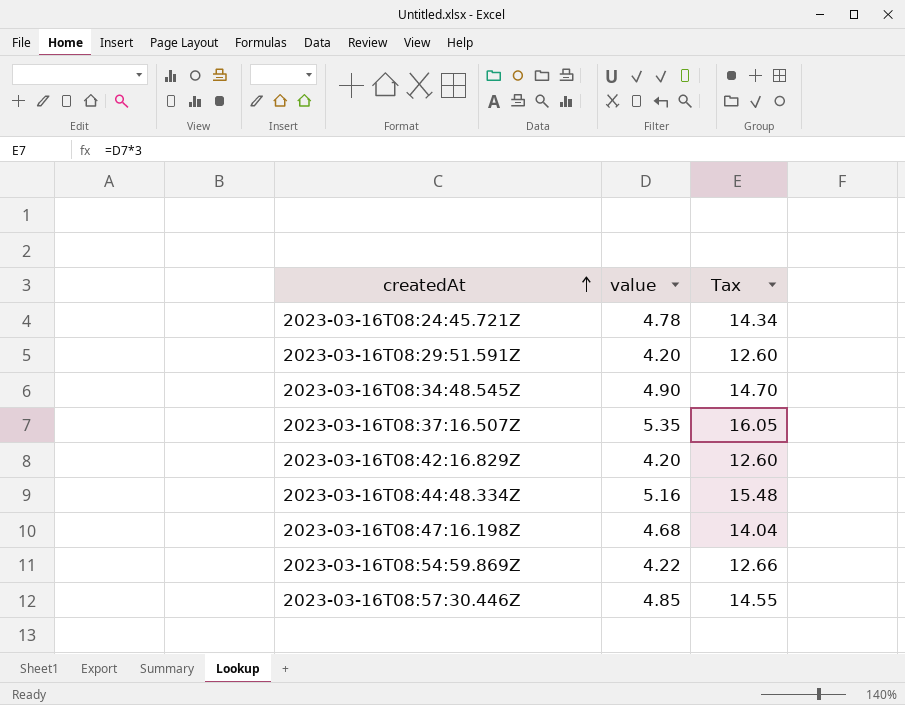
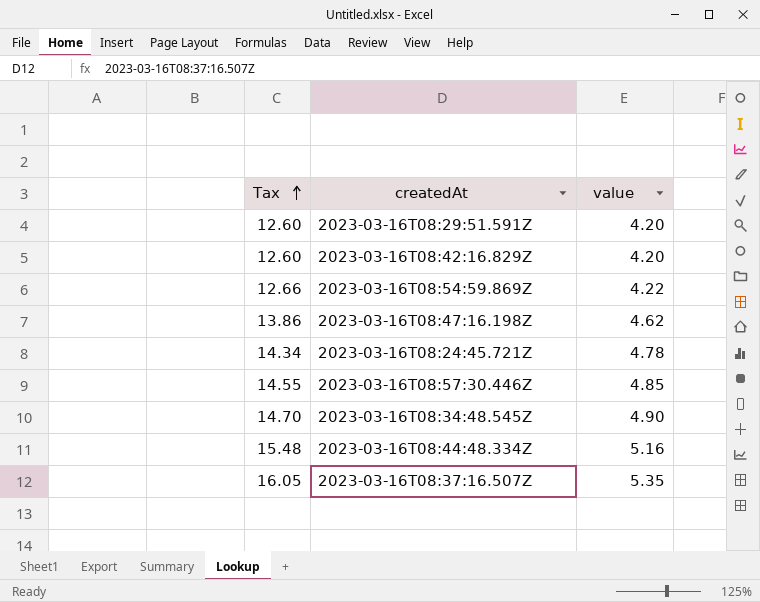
row order: createdAt ascending -> Tax ascending
column Tax | position: 3 -> 1
2023-03-16T08:47:16.198Z | Tax: 14.04 -> 13.86
2023-03-16T08:47:16.198Z | value: 4.68 -> 4.62

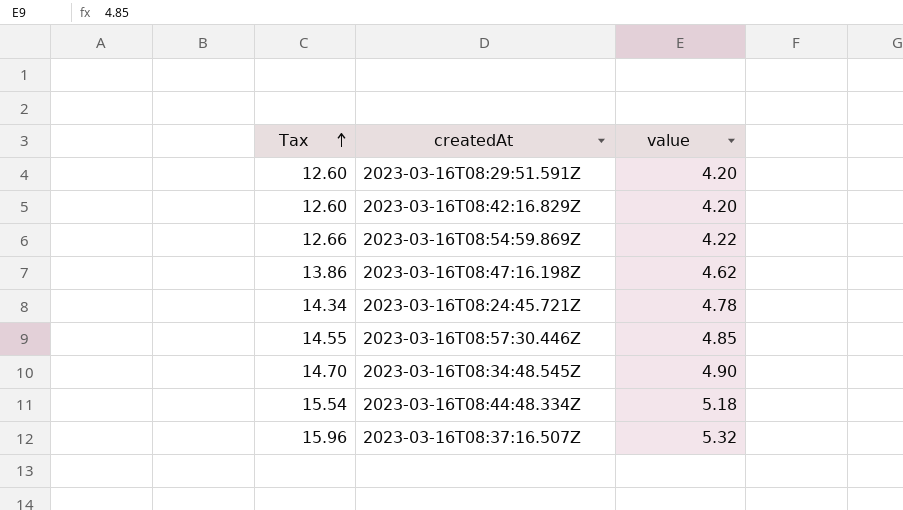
2023-03-16T08:44:48.334Z | Tax: 15.48 -> 15.54
2023-03-16T08:44:48.334Z | value: 5.16 -> 5.18
2023-03-16T08:37:16.507Z | Tax: 16.05 -> 15.96
2023-03-16T08:37:16.507Z | value: 5.35 -> 5.32

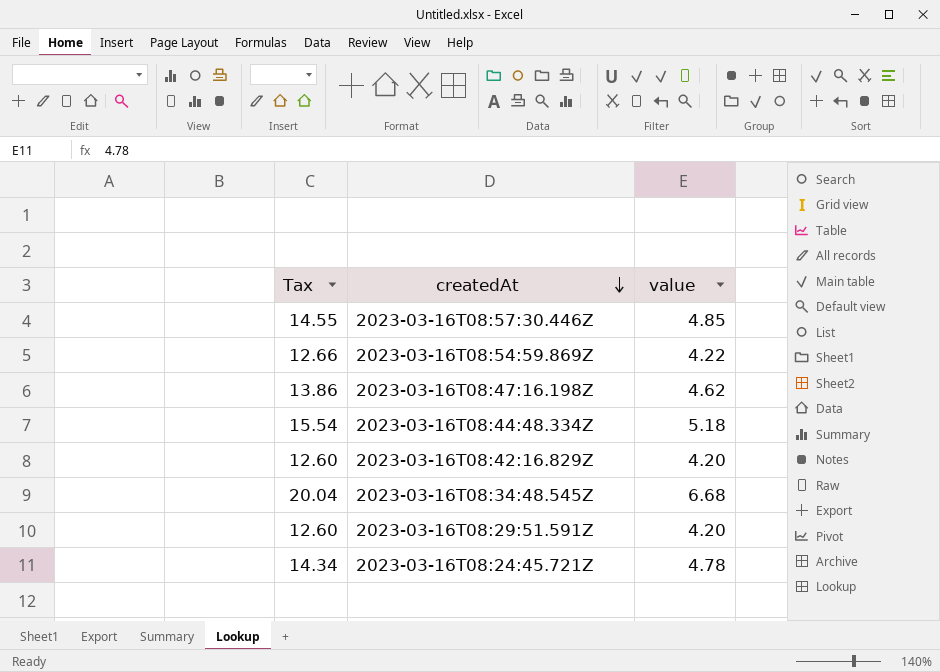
row order: Tax ascending -> createdAt descending
row 2023-03-16T08:37:16.507Z: 15.96 | 5.32 -> none
2023-03-16T08:34:48.545Z | Tax: 14.70 -> 20.04
2023-03-16T08:34:48.545Z | value: 4.90 -> 6.68

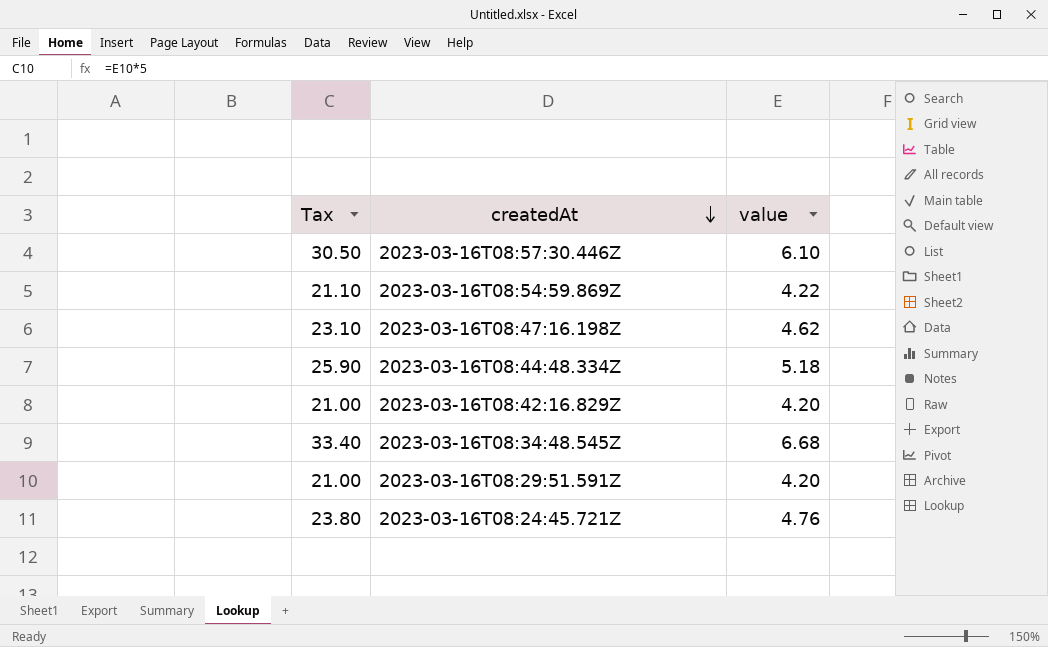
column Tax | formula: [value] * 3 -> [value] * 5
2023-03-16T08:57:30.446Z | value: 4.85 -> 6.10
2023-03-16T08:24:45.721Z | value: 4.78 -> 4.76

